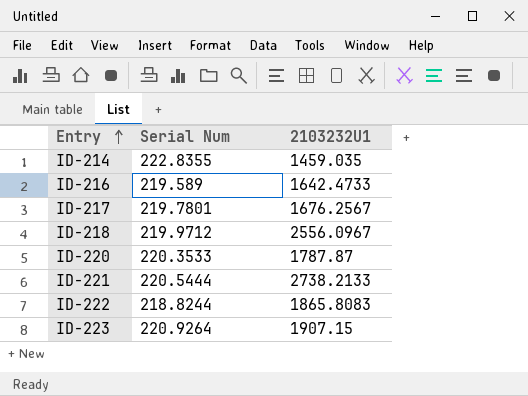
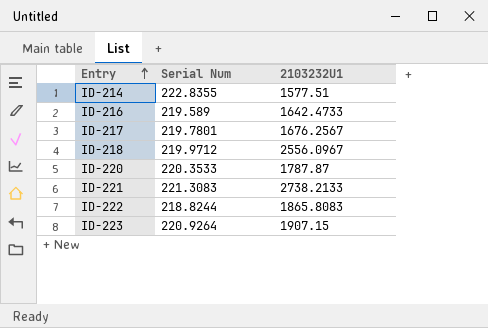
ID-214 | 2103232U1: 1459.035 -> 1577.51
ID-221 | Serial Num: 220.5444 -> 221.3083

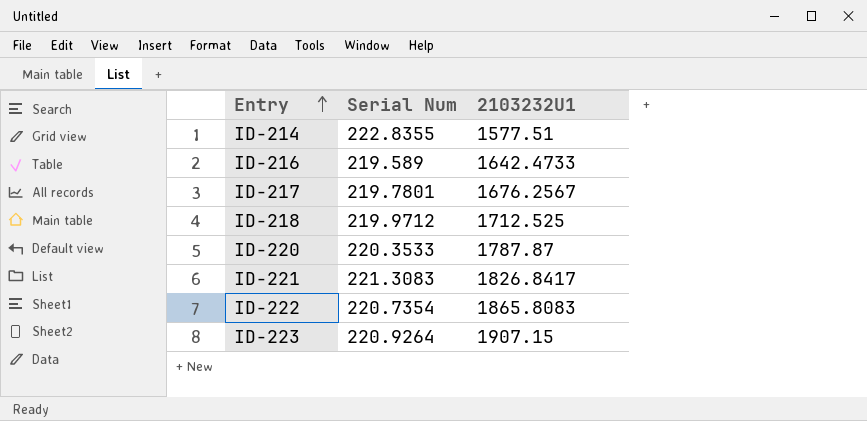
ID-218 | 2103232U1: 2556.0967 -> 1712.525
ID-221 | 2103232U1: 2738.2133 -> 1826.8417
ID-222 | Serial Num: 218.8244 -> 220.7354

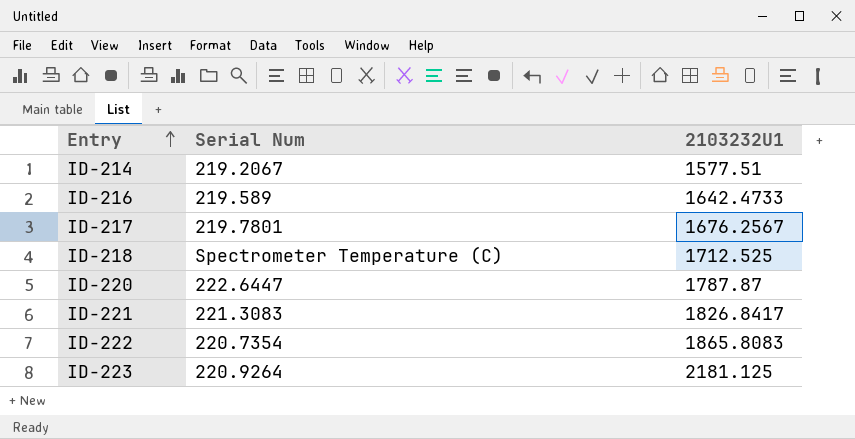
ID-214 | Serial Num: 222.8355 -> 219.2067
ID-218 | Serial Num: 219.9712 -> Spectrometer Temperature (C)
ID-220 | Serial Num: 220.3533 -> 222.6447
ID-223 | 2103232U1: 1907.15 -> 2181.125

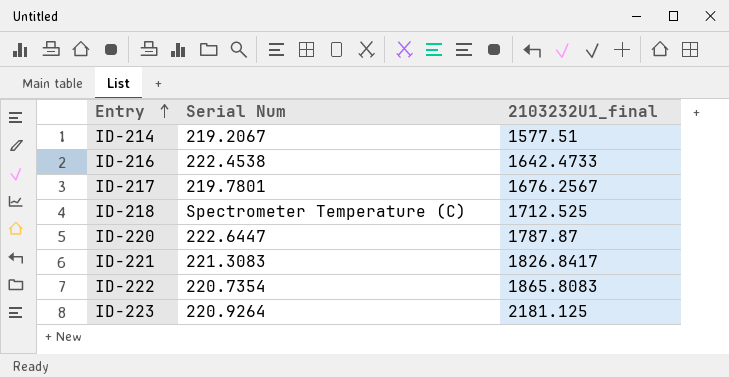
column name: 2103232U1 -> 2103232U1_final
ID-216 | Serial Num: 219.589 -> 222.4538

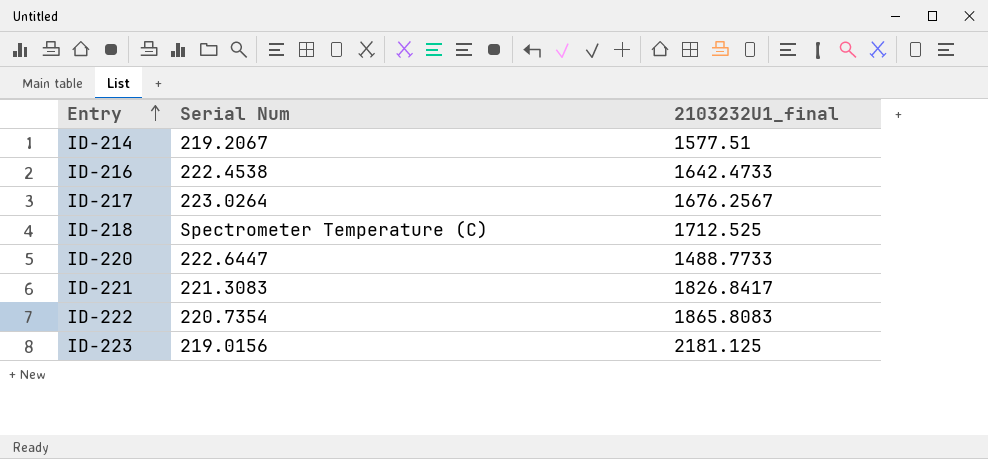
ID-217 | Serial Num: 219.7801 -> 223.0264
ID-220 | 2103232U1_final: 1787.87 -> 1488.7733
ID-223 | Serial Num: 220.9264 -> 219.0156

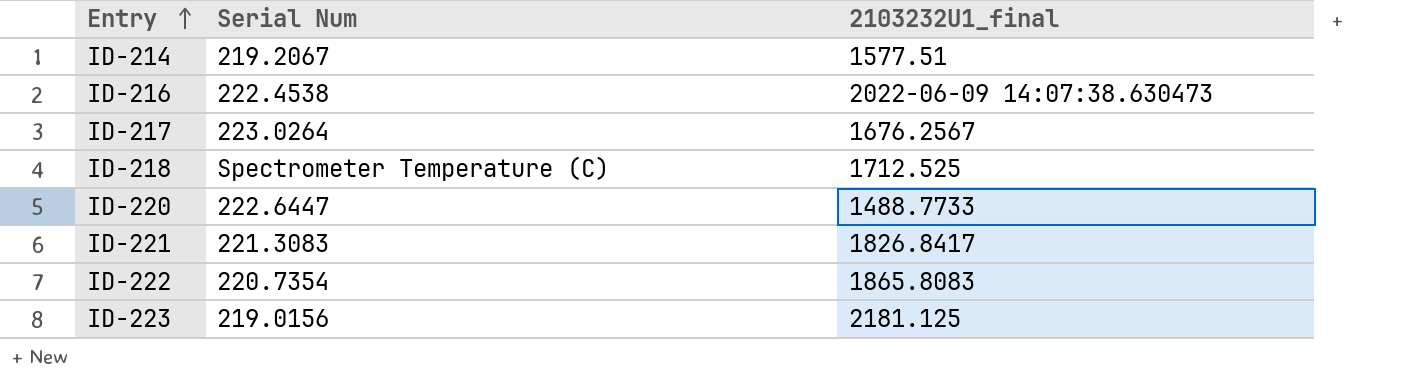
ID-216 | 2103232U1_final: 1642.4733 -> 2022-06-09 14:07:38.630473

